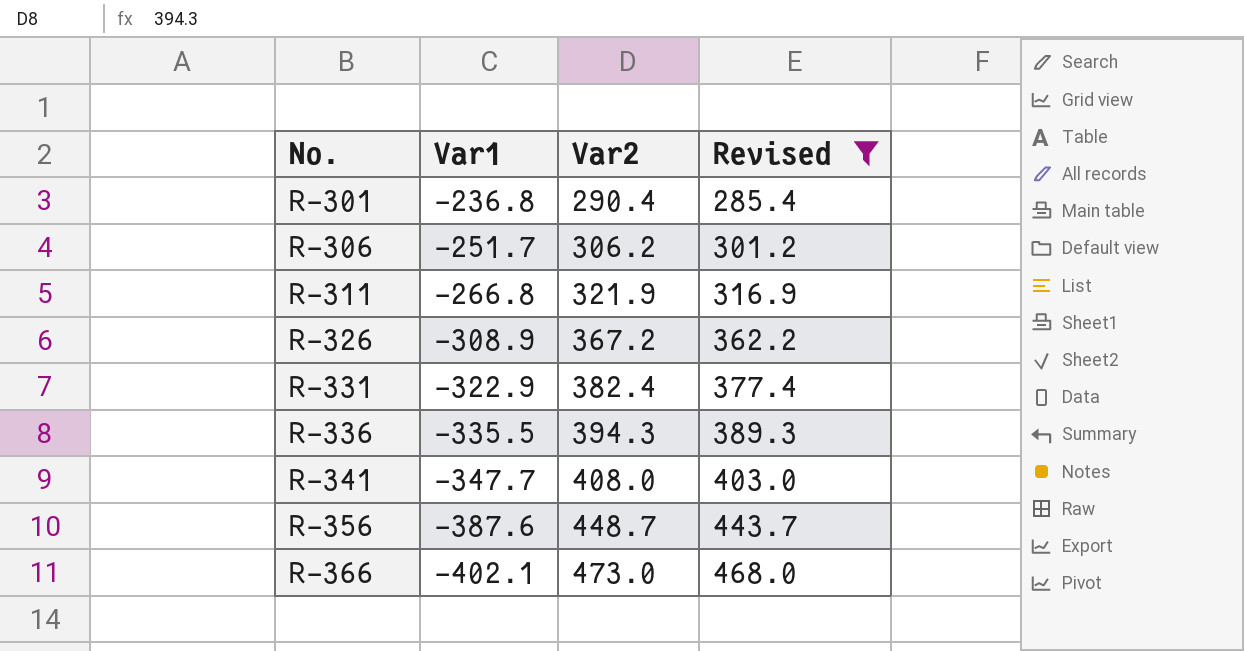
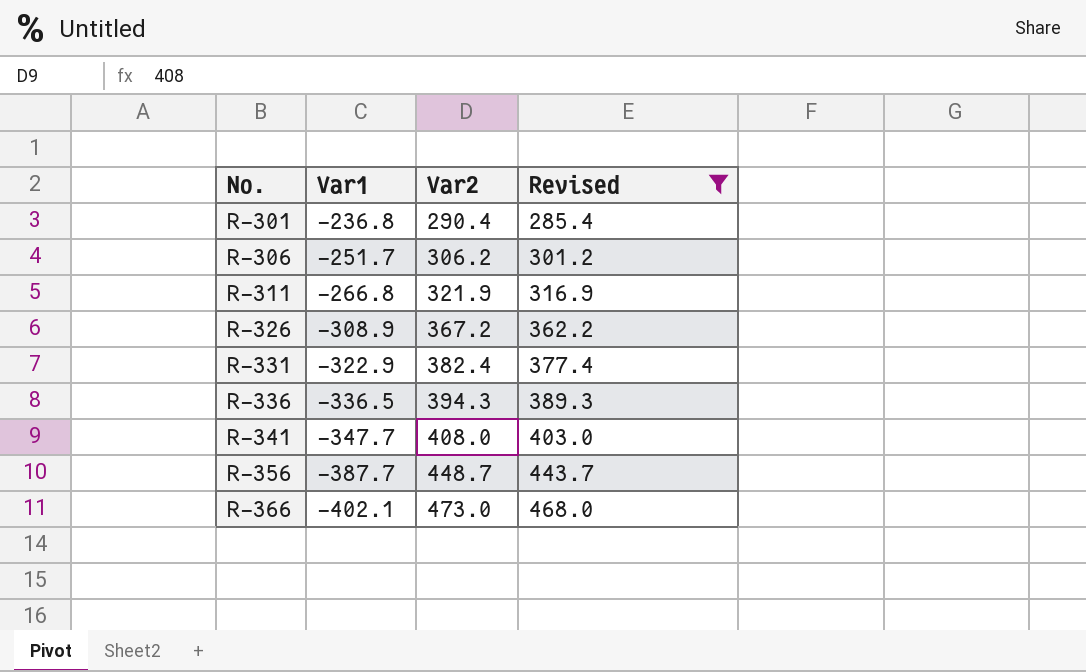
R-336 | Var1: -335.5 -> -336.5
R-356 | Var1: -387.6 -> -387.7

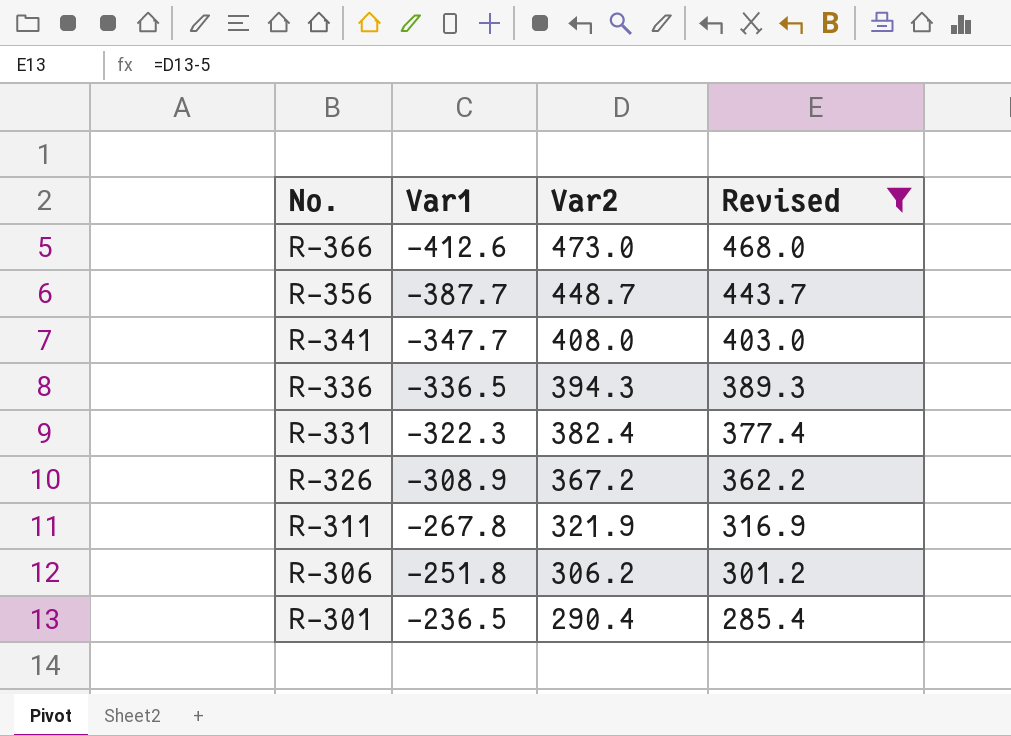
row order: No. ascending -> No. descending
R-366 | Var1: -402.1 -> -412.6
R-331 | Var1: -322.9 -> -322.3
R-311 | Var1: -266.8 -> -267.8
R-306 | Var1: -251.7 -> -251.8
R-301 | Var1: -236.8 -> -236.5

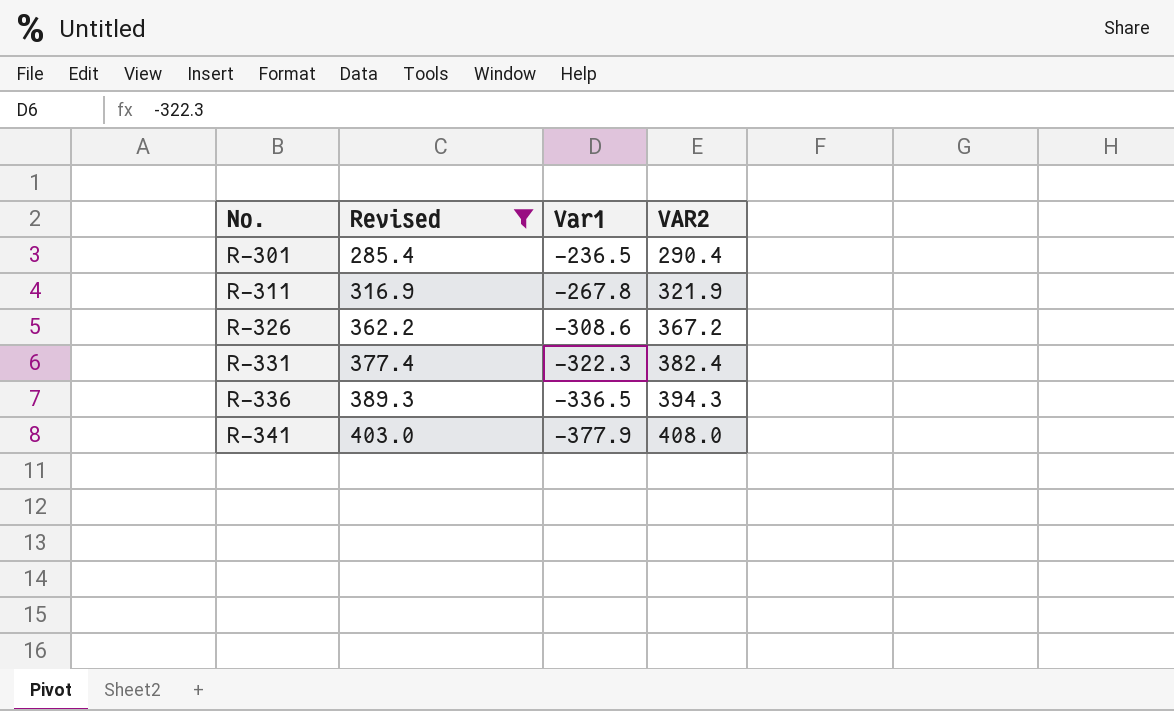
row order: No. descending -> No. ascending
column Revised | position: 4 -> 2
column name: Var2 -> VAR2
row R-366: -412.6 | 473.0 | 468.0 -> none
row R-356: -387.7 | 448.7 | 443.7 -> none
row R-306: -251.8 | 306.2 | 301.2 -> none
R-326 | Var1: -308.9 -> -308.6
R-341 | Var1: -347.7 -> -377.9

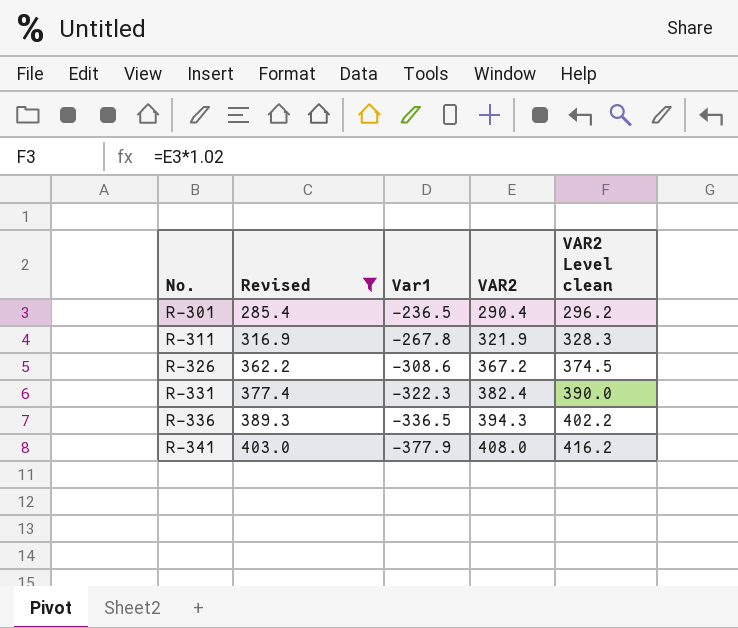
column VAR2 Level clean | formula: none -> [VAR2] * 1.02

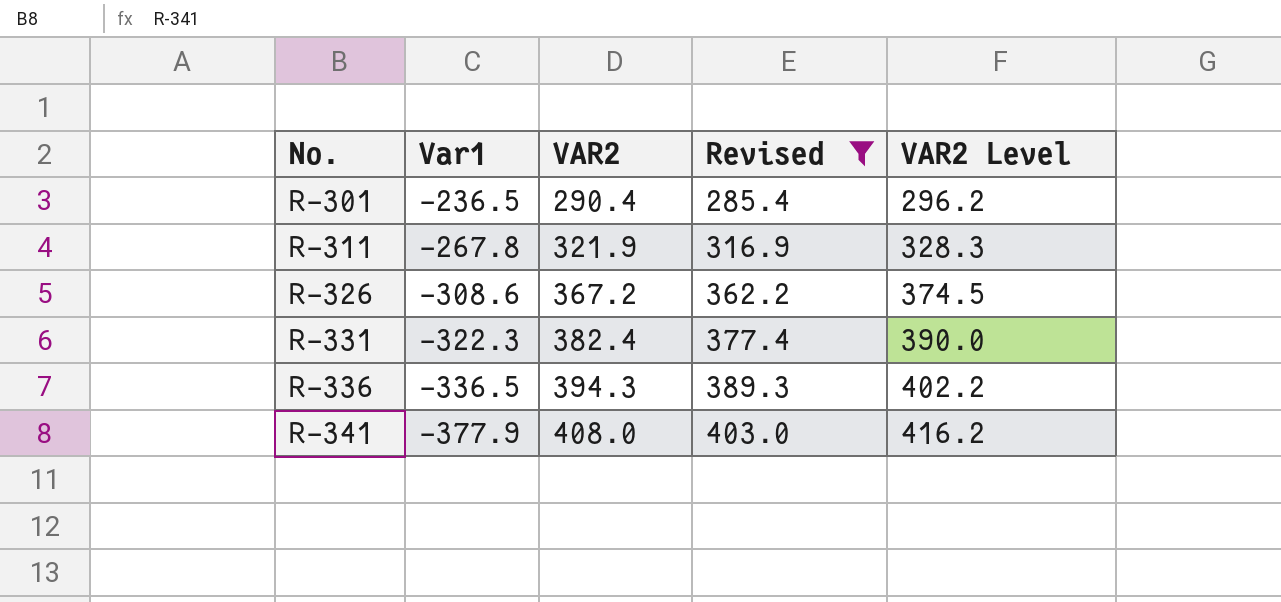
column Revised | position: 2 -> 4
column name: VAR2 Level clean -> VAR2 Level

